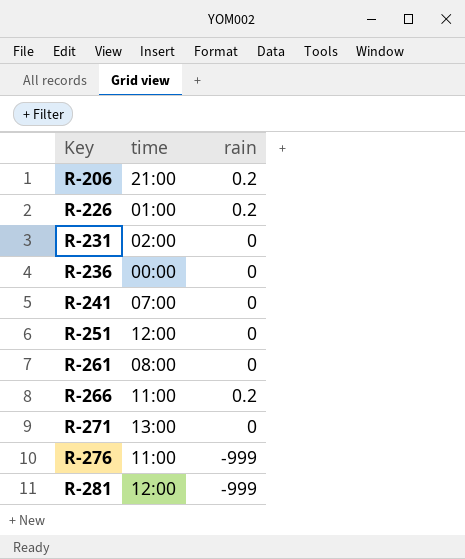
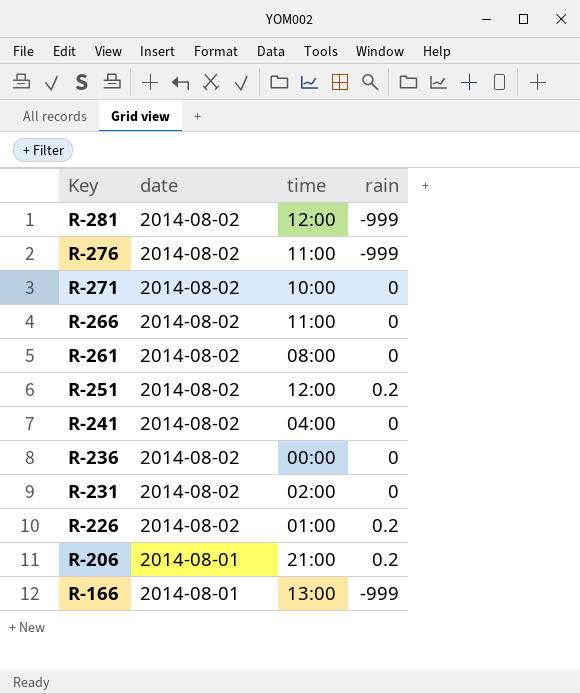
row order: Key ascending -> Key descending
column date | position: none -> 2
R-271 | time: 13:00 -> 10:00
R-266 | rain: 0.2 -> 0
R-251 | rain: 0 -> 0.2
R-241 | time: 07:00 -> 04:00
row R-166: none -> 2014-08-01 | 13:00 | -999

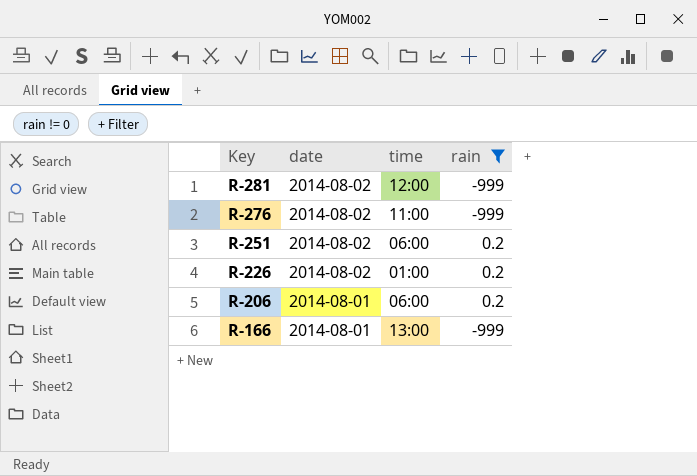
filter: none -> rain != 0
R-251 | time: 12:00 -> 06:00
R-206 | time: 21:00 -> 06:00

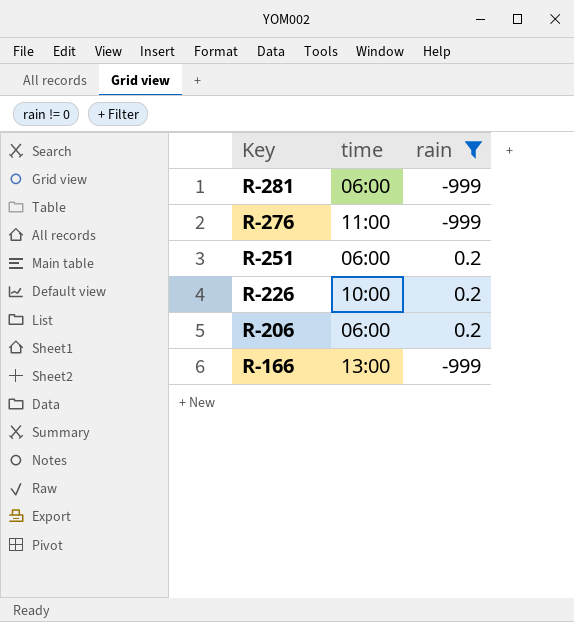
column date | position: 2 -> none
R-281 | time: 12:00 -> 06:00
R-226 | time: 01:00 -> 10:00

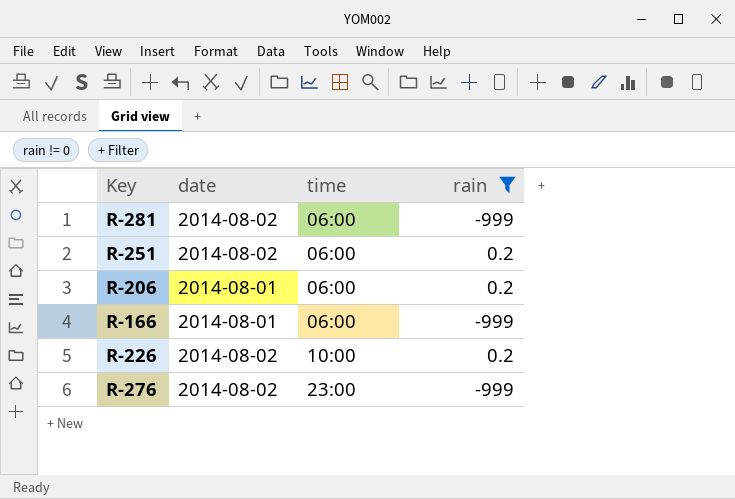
row order: Key descending -> time ascending
column date | position: none -> 2
R-166 | time: 13:00 -> 06:00
R-276 | time: 11:00 -> 23:00

